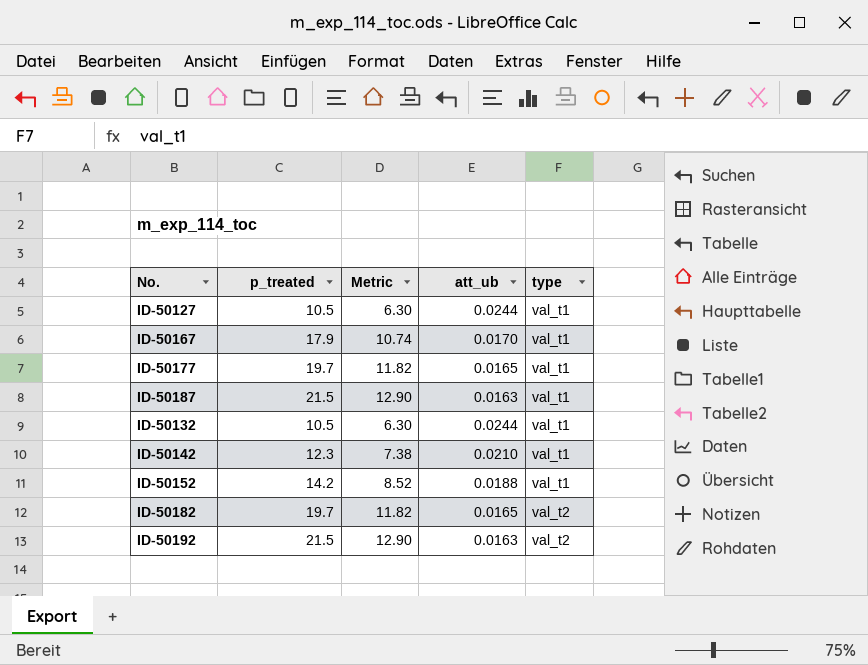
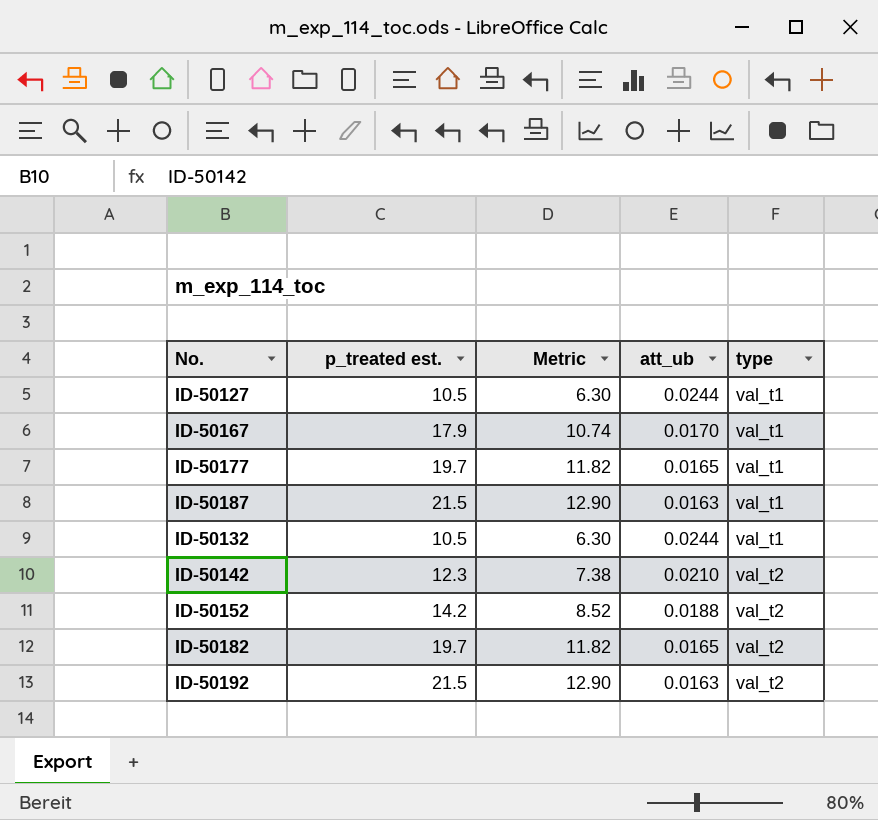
column name: p_treated -> p_treated est.
ID-50142 | type: val_t1 -> val_t2
ID-50152 | type: val_t1 -> val_t2

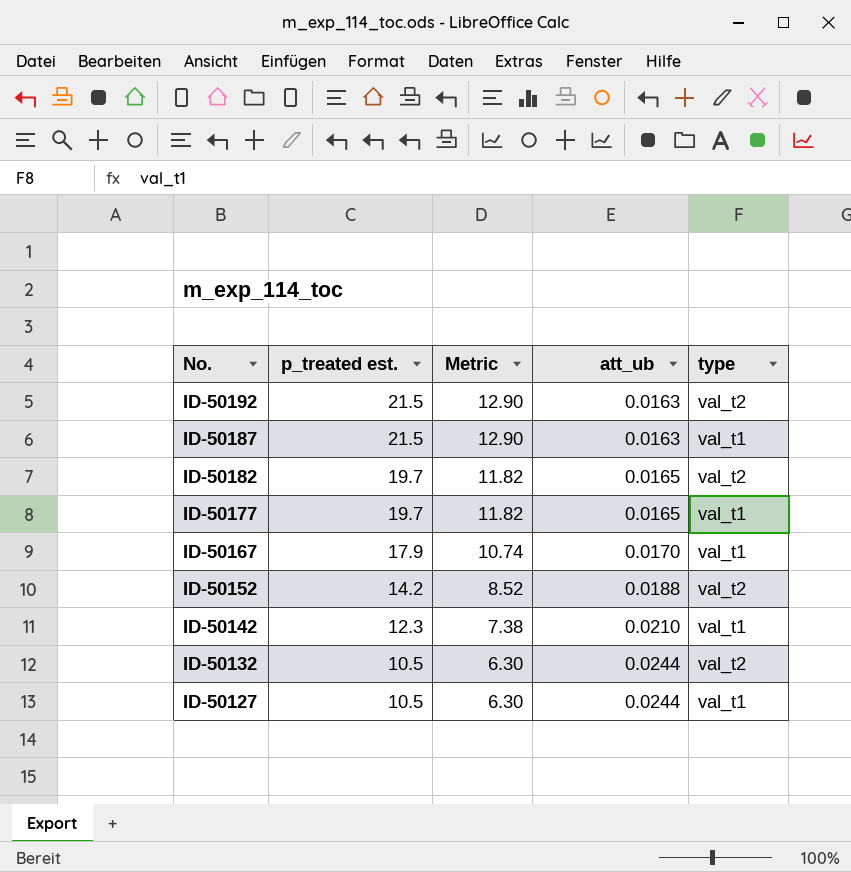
row order: type ascending -> No. descending
ID-50142 | type: val_t2 -> val_t1
ID-50132 | type: val_t1 -> val_t2

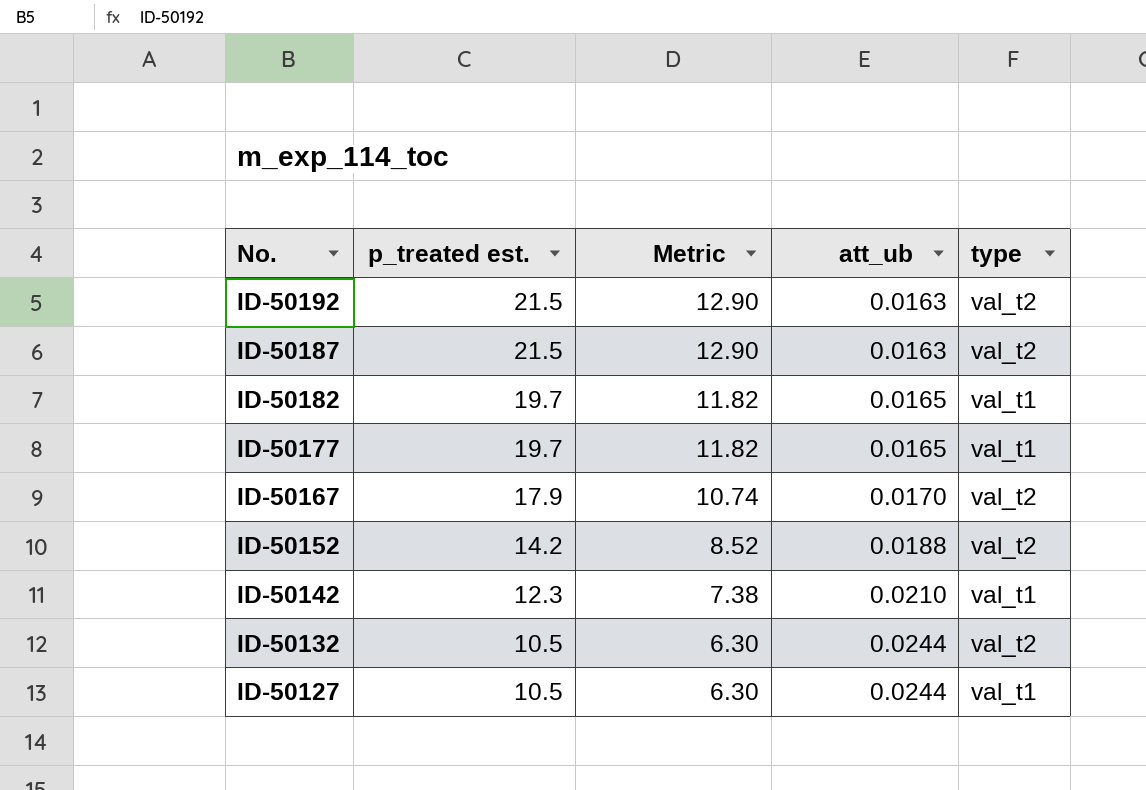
ID-50187 | type: val_t1 -> val_t2
ID-50182 | type: val_t2 -> val_t1
ID-50167 | type: val_t1 -> val_t2

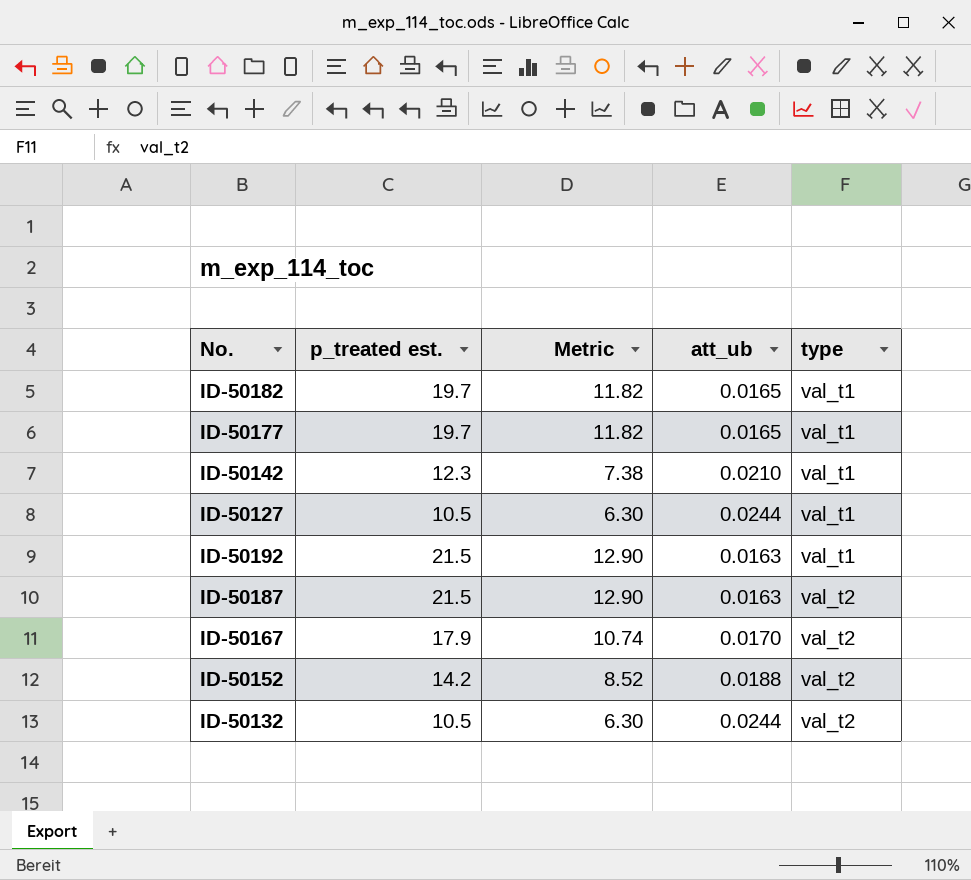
row order: No. descending -> type ascending
ID-50192 | type: val_t2 -> val_t1

